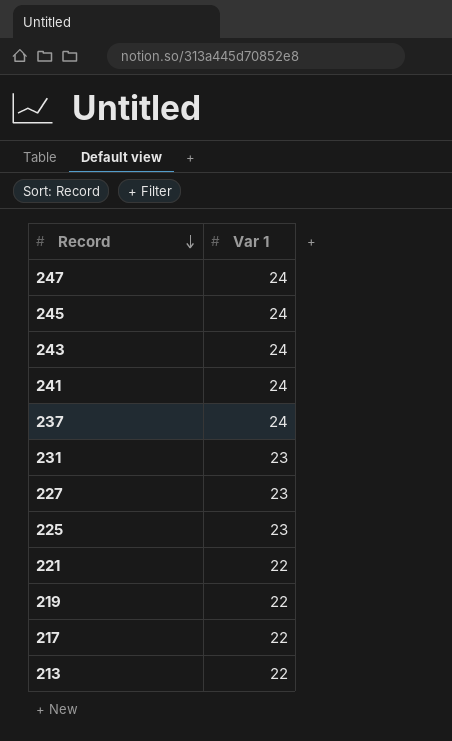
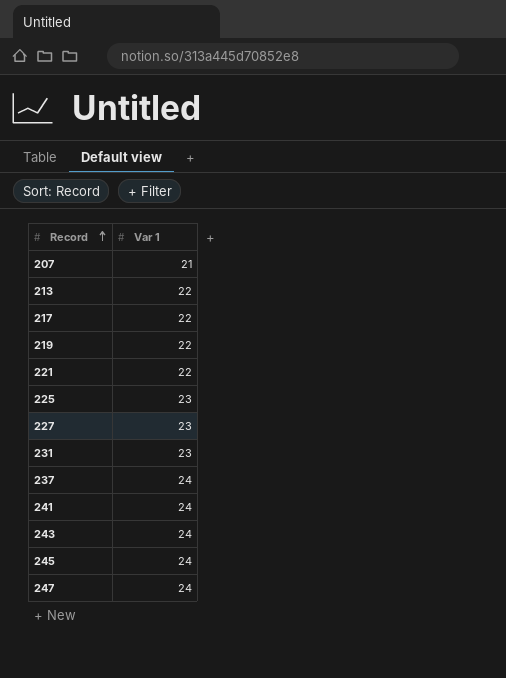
row order: Record descending -> Record ascending
row 207: none -> 21

